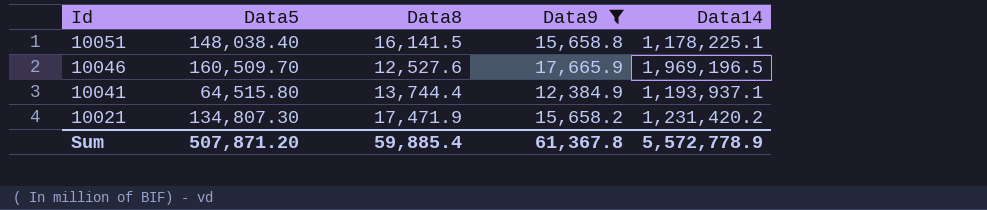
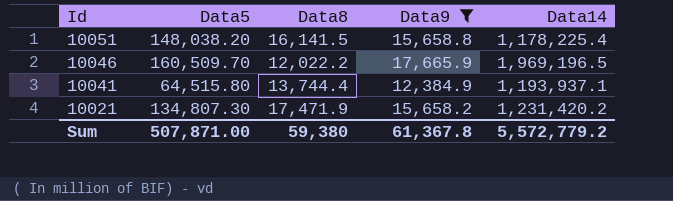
10051 | Data5: 148,038.40 -> 148,038.20
10051 | Data14: 1,178,225.1 -> 1,178,225.4
10046 | Data8: 12,527.6 -> 12,022.2
Sum | Data5: 507,871.20 -> 507,871.00
Sum | Data8: 59,885.4 -> 59,380
Sum | Data14: 5,572,778.9 -> 5,572,779.2

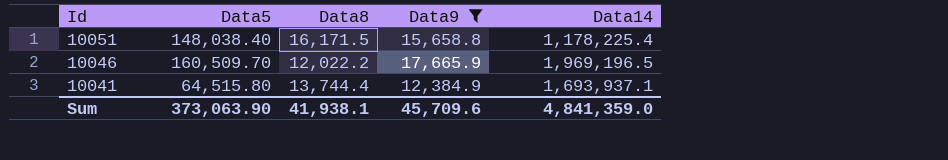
row 10021: 134,807.30 | 17,471.9 | 15,658.2 | 1,231,420.2 -> none
10051 | Data5: 148,038.20 -> 148,038.40
10051 | Data8: 16,141.5 -> 16,171.5
10041 | Data14: 1,193,937.1 -> 1,693,937.1
Sum | Data5: 507,871.00 -> 373,063.90
Sum | Data8: 59,380 -> 41,938.1
Sum | Data9: 61,367.8 -> 45,709.6
Sum | Data14: 5,572,779.2 -> 4,841,359.0

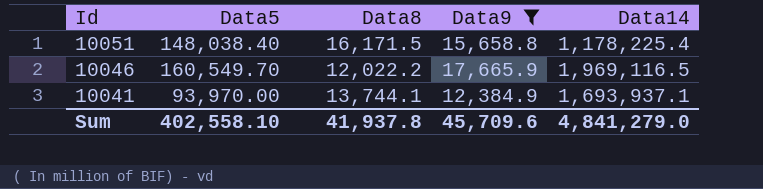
10046 | Data5: 160,509.70 -> 160,549.70
10046 | Data14: 1,969,196.5 -> 1,969,116.5
10041 | Data5: 64,515.80 -> 93,970.00
10041 | Data8: 13,744.4 -> 13,744.1
Sum | Data5: 373,063.90 -> 402,558.10
Sum | Data8: 41,938.1 -> 41,937.8
Sum | Data14: 4,841,359.0 -> 4,841,279.0

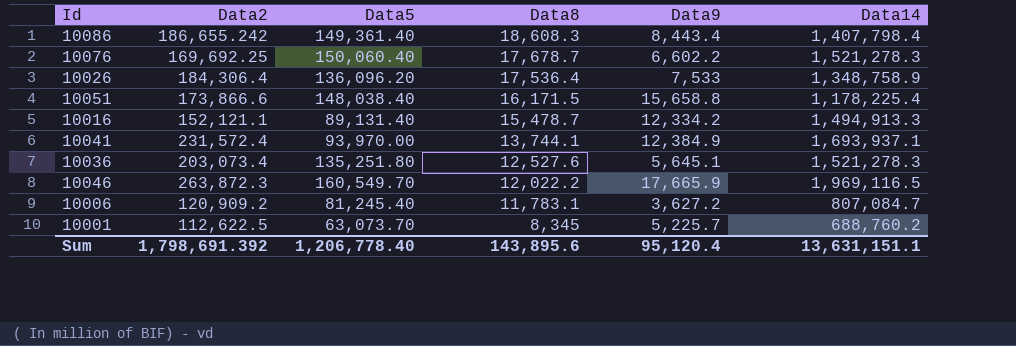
filter: Data9 >= 12,384.9 -> none
row order: Id descending -> Data8 descending
column Data2 | position: none -> 2
Sum | Data5: 402,558.10 -> 1,206,778.40
Sum | Data8: 41,937.8 -> 143,895.6
Sum | Data9: 45,709.6 -> 95,120.4
Sum | Data14: 4,841,279.0 -> 13,631,151.1

